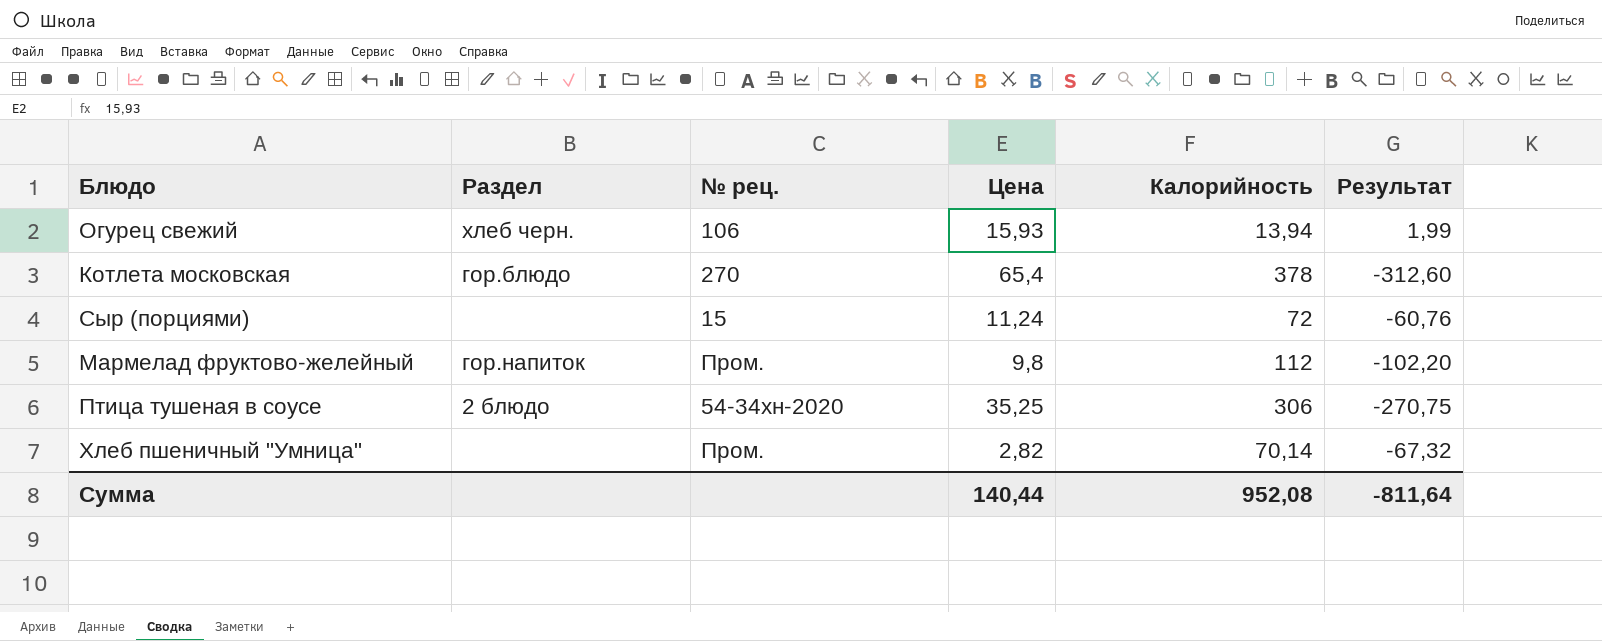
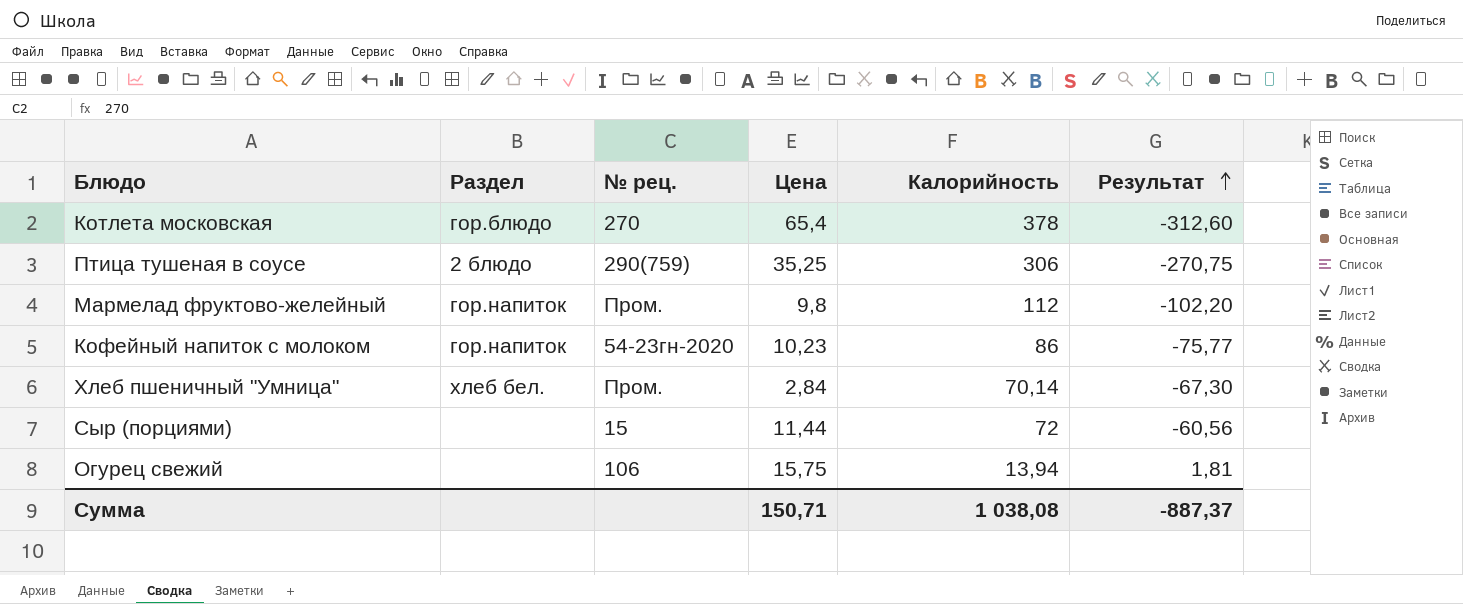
row order: none -> Результат ascending
Птица тушеная в соусе | № рец.: 54-34хн-2020 -> 290(759)
row Кофейный напиток с молоком: none -> гор.напиток | 54-23гн-2020 | 10,23 | 86 | -75,77
Хлеб пшеничный "Умница" | Раздел: none -> хлеб бел.
Хлеб пшеничный "Умница" | Цена: 2,82 -> 2,84
Хлеб пшеничный "Умница" | Результат: -67,32 -> -67,30
Сыр (порциями) | Цена: 11,24 -> 11,44
Сыр (порциями) | Результат: -60,76 -> -60,56
Огурец свежий | Раздел: хлеб черн. -> none
Огурец свежий | Цена: 15,93 -> 15,75
Огурец свежий | Результат: 1,99 -> 1,81
Сумма | Цена: 140,44 -> 150,71
Сумма | Калорийность: 952,08 -> 1 038,08
Сумма | Результат: -811,64 -> -887,37

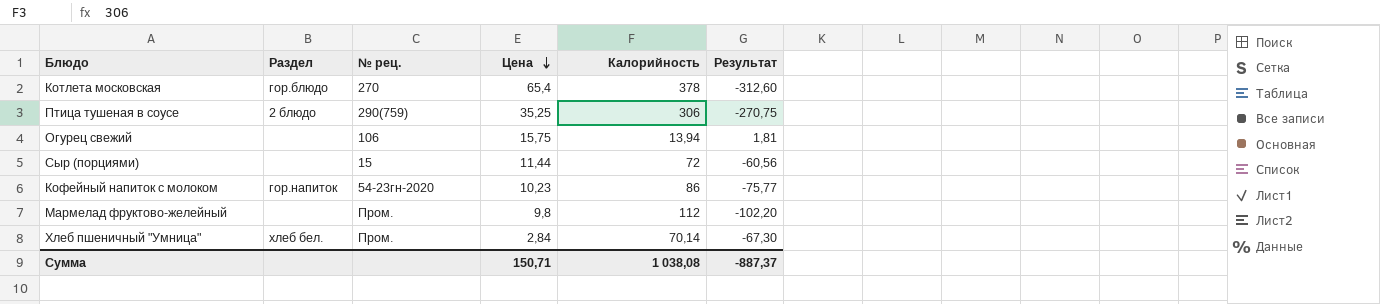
row order: Результат ascending -> Цена descending
Мармелад фруктово-желейный | Раздел: гор.напиток -> none

